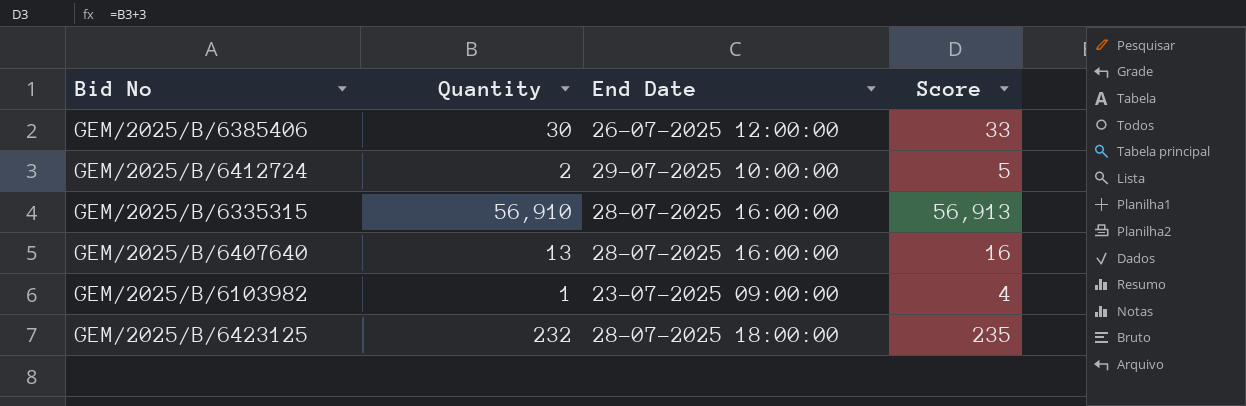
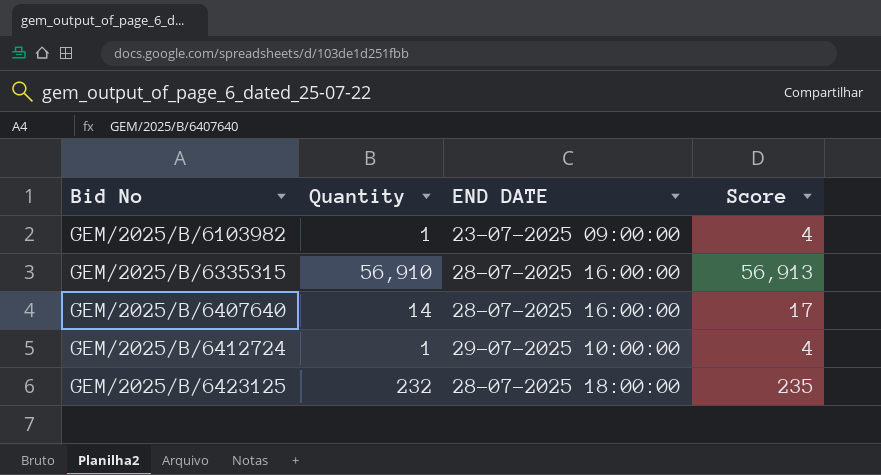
row order: none -> Bid No ascending
column name: End Date -> END DATE
row GEM/2025/B/6385406: 30 | 26-07-2025 12:00:00 | 33 -> none
GEM/2025/B/6407640 | Quantity: 13 -> 14
GEM/2025/B/6407640 | Score: 16 -> 17
GEM/2025/B/6412724 | Quantity: 2 -> 1
GEM/2025/B/6412724 | Score: 5 -> 4

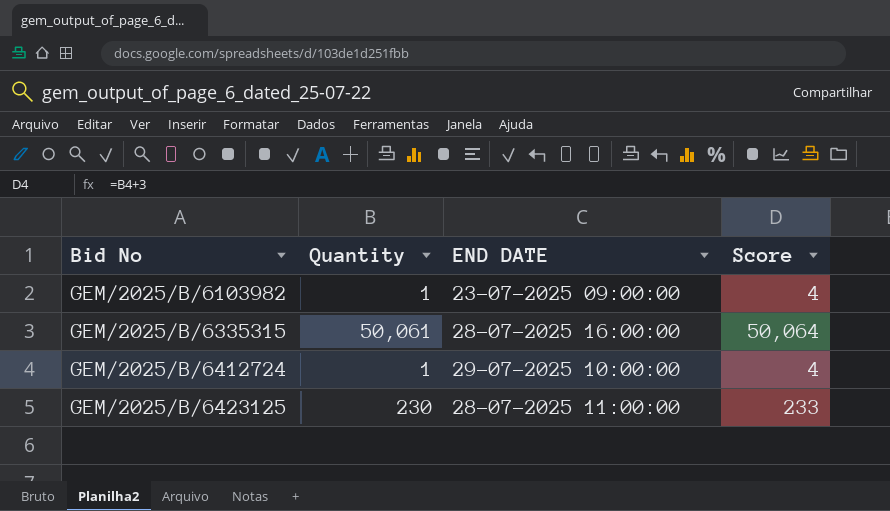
row GEM/2025/B/6407640: 14 | 28-07-2025 16:00:00 | 17 -> none
GEM/2025/B/6335315 | Quantity: 56,910 -> 50,061
GEM/2025/B/6335315 | Score: 56,913 -> 50,064
GEM/2025/B/6423125 | Quantity: 232 -> 230
GEM/2025/B/6423125 | END DATE: 28-07-2025 18:00:00 -> 28-07-2025 11:00:00
GEM/2025/B/6423125 | Score: 235 -> 233

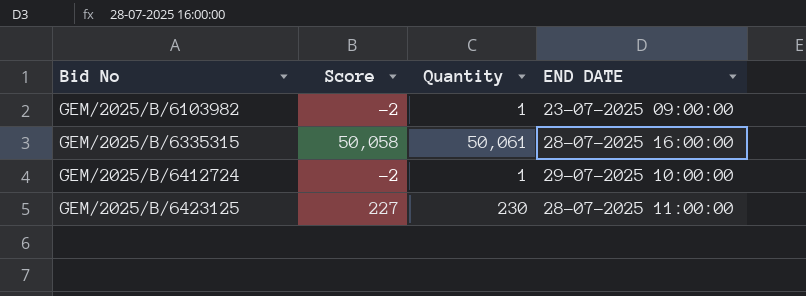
column Score | formula: [Quantity] + 3 -> [Quantity] - 3
column Score | position: 4 -> 2

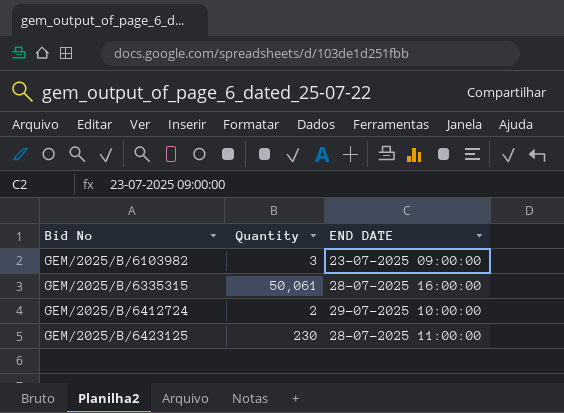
column Score | formula: [Quantity] - 3 -> none
GEM/2025/B/6103982 | Quantity: 1 -> 3
GEM/2025/B/6412724 | Quantity: 1 -> 2

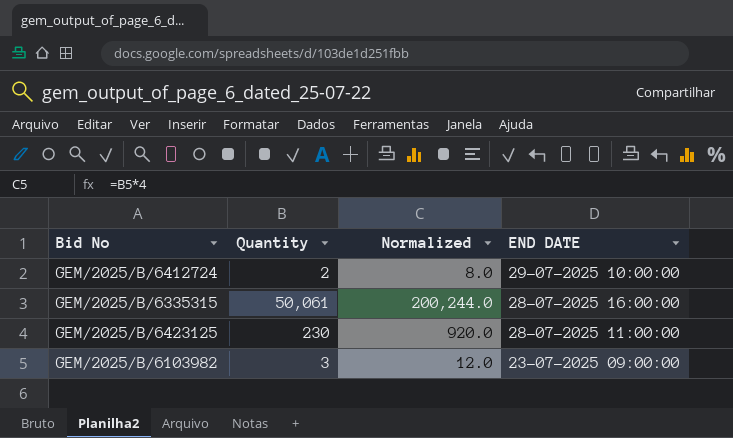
row order: Bid No ascending -> END DATE descending
column Normalized | formula: none -> [Quantity] * 4

